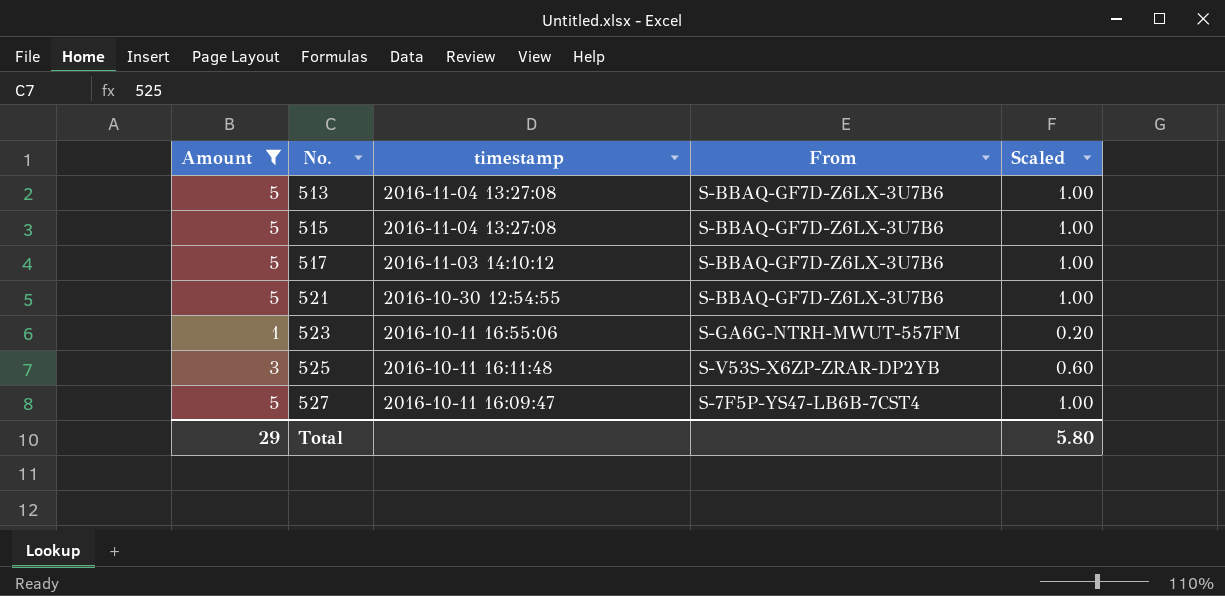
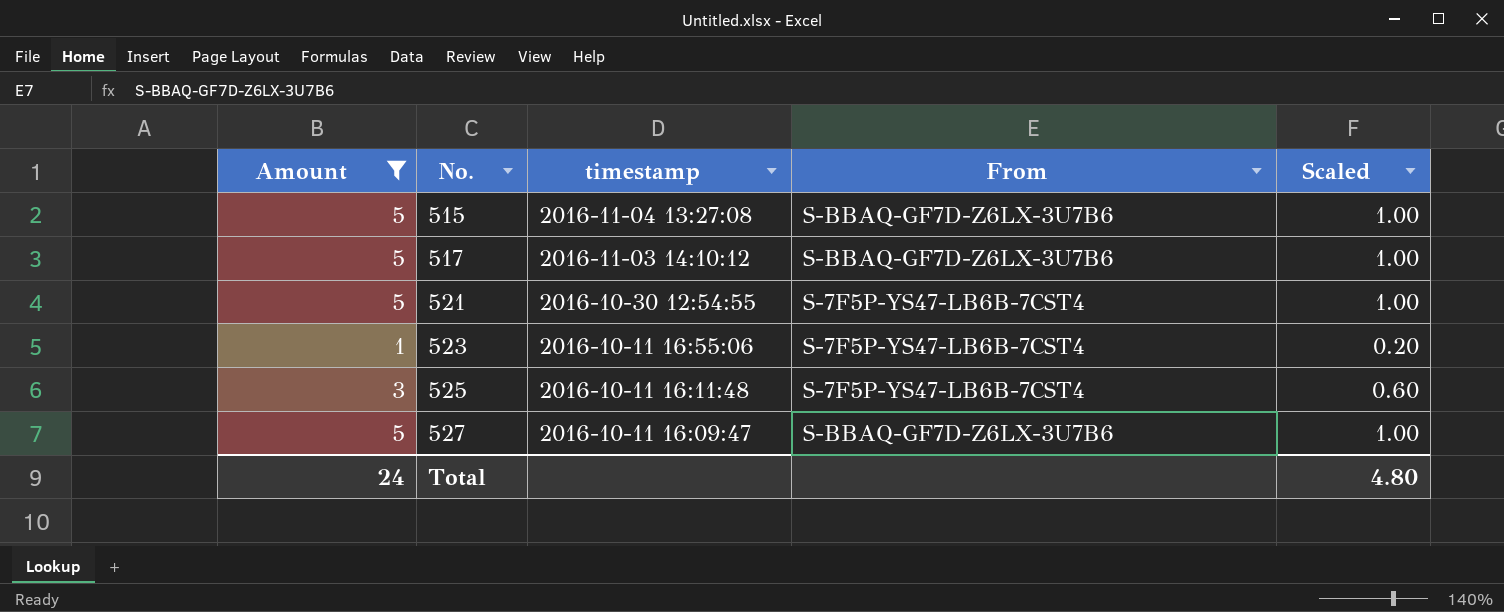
row 513: 5 | 2016-11-04 13:27:08 | S-BBAQ-GF7D-Z6LX-3U7B6 | 1.00 -> none
521 | From: S-BBAQ-GF7D-Z6LX-3U7B6 -> S-7F5P-YS47-LB6B-7CST4
523 | From: S-GA6G-NTRH-MWUT-557FM -> S-7F5P-YS47-LB6B-7CST4
525 | From: S-V53S-X6ZP-ZRAR-DP2YB -> S-7F5P-YS47-LB6B-7CST4
527 | From: S-7F5P-YS47-LB6B-7CST4 -> S-BBAQ-GF7D-Z6LX-3U7B6
Total | Amount: 29 -> 24
Total | Scaled: 5.80 -> 4.80

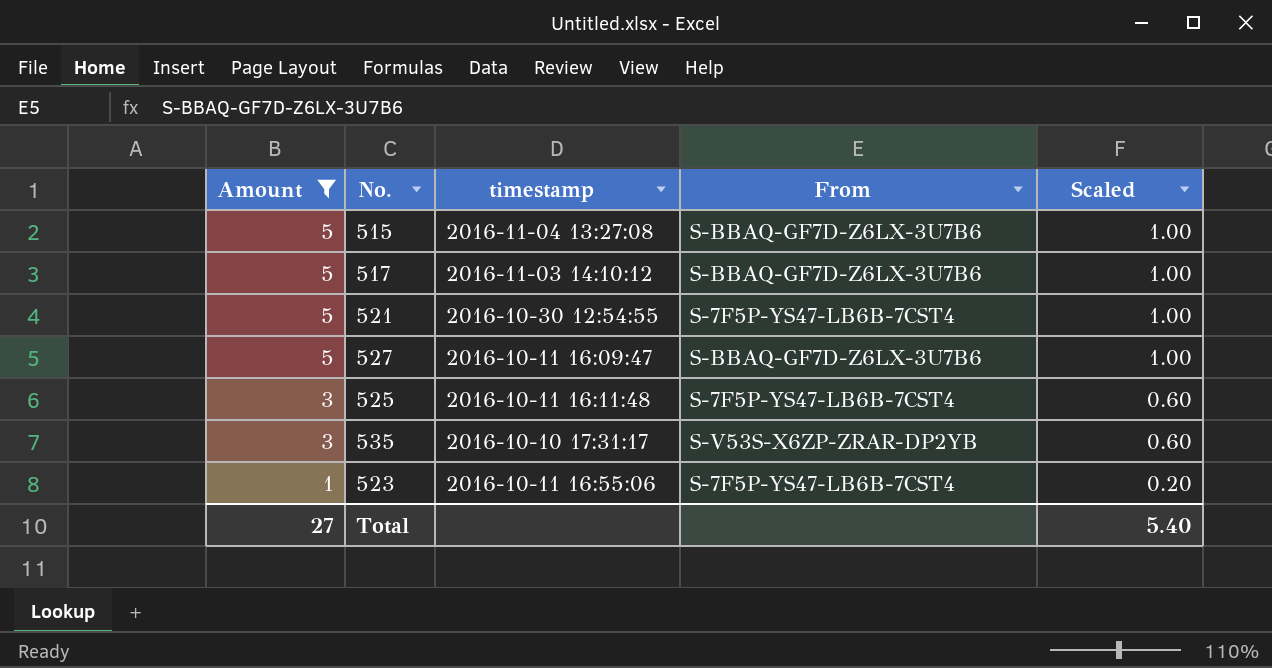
row order: No. ascending -> Amount descending
row 535: none -> 3 | 2016-10-10 17:31:17 | S-V53S-X6ZP-ZRAR-DP2YB | 0.60
Total | Amount: 24 -> 27
Total | Scaled: 4.80 -> 5.40

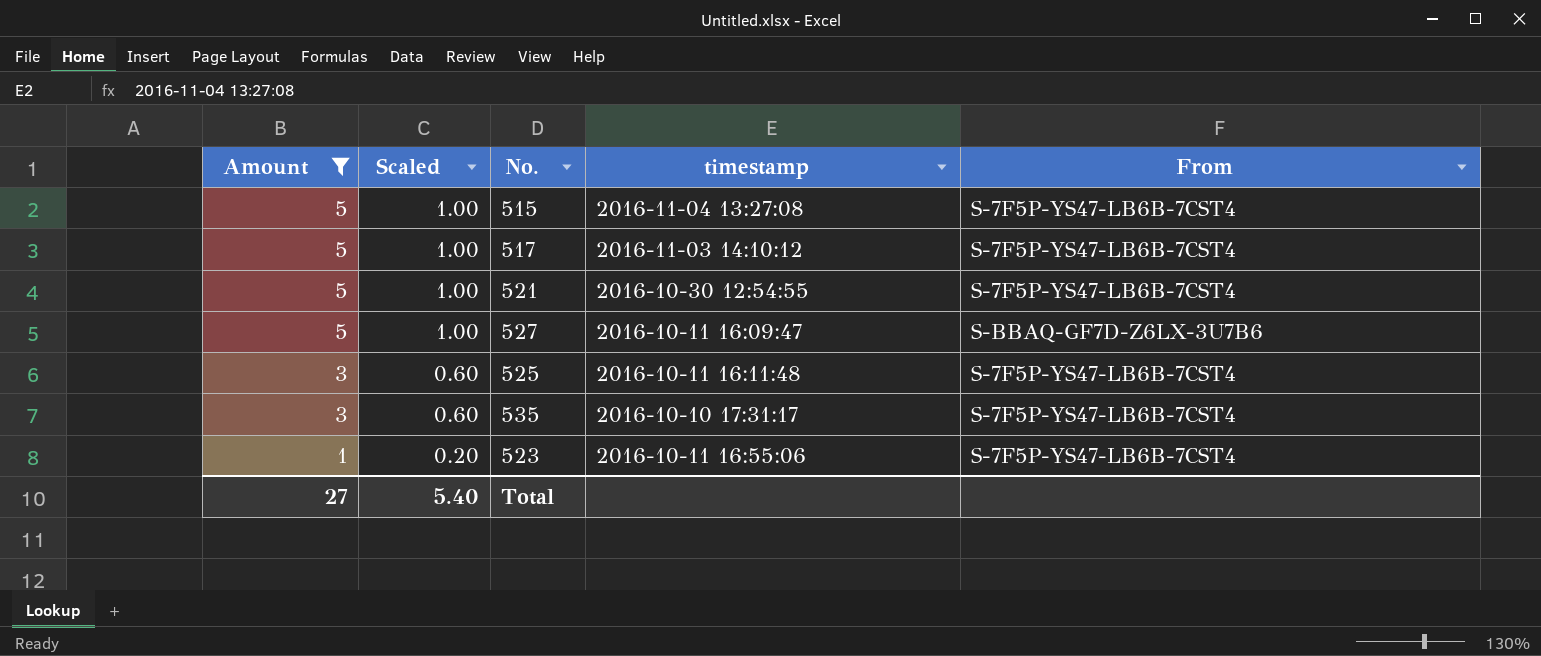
column Scaled | position: 5 -> 2
515 | From: S-BBAQ-GF7D-Z6LX-3U7B6 -> S-7F5P-YS47-LB6B-7CST4
517 | From: S-BBAQ-GF7D-Z6LX-3U7B6 -> S-7F5P-YS47-LB6B-7CST4
535 | From: S-V53S-X6ZP-ZRAR-DP2YB -> S-7F5P-YS47-LB6B-7CST4

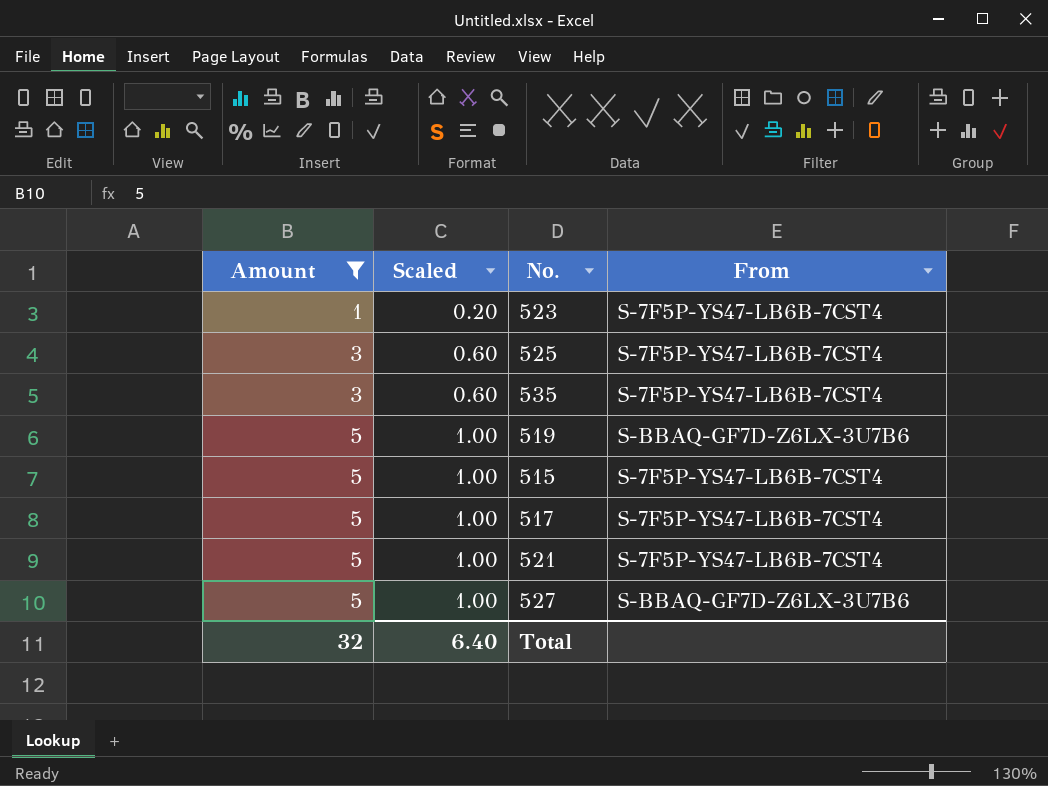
row order: Amount descending -> Amount ascending
column timestamp | position: 4 -> none
row 519: none -> 5 | 1.00 | S-BBAQ-GF7D-Z6LX-3U7B6
Total | Amount: 27 -> 32
Total | Scaled: 5.40 -> 6.40

